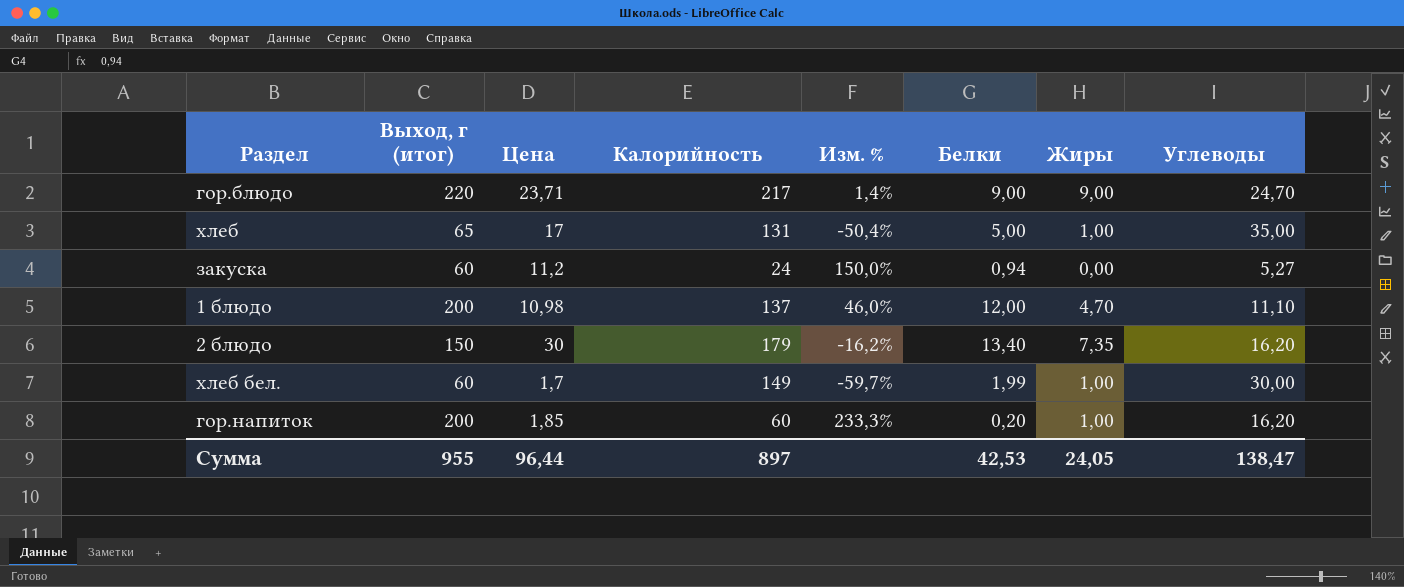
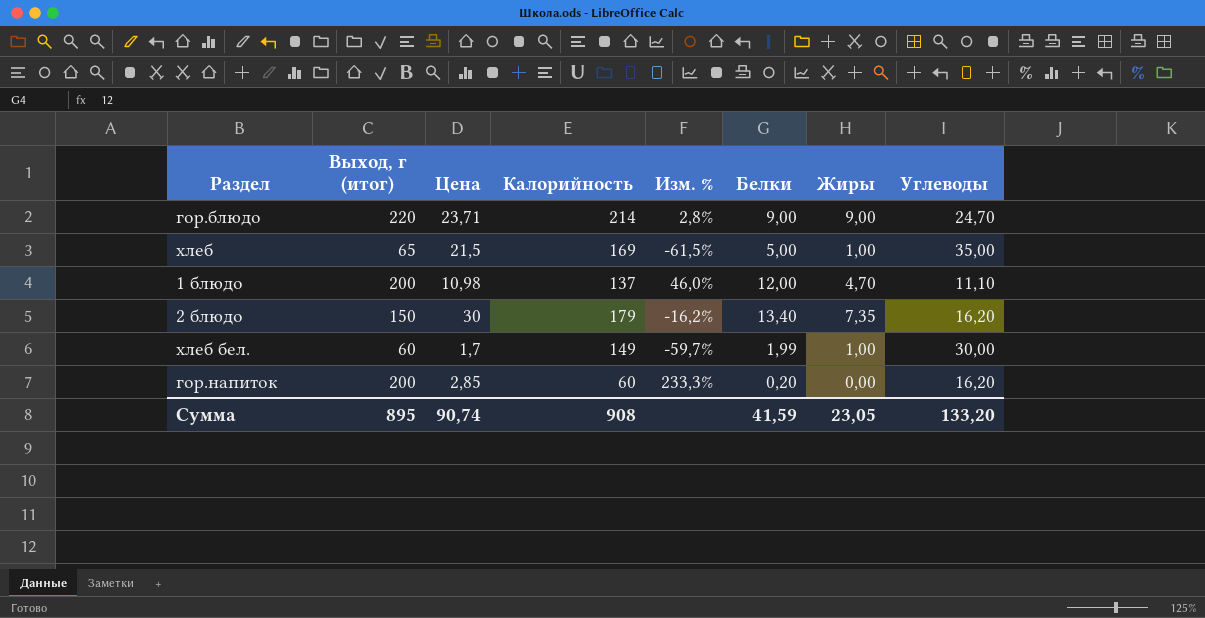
row закуска: 60 | 11,2 | 24 | 150,0% | 0,94 | 0,00 | 5,27 -> none
гор.блюдо | Калорийность: 217 -> 214
гор.блюдо | Изм. %: 1,4% -> 2,8%
хлеб | Цена: 17 -> 21,5
хлеб | Калорийность: 131 -> 169
хлеб | Изм. %: -50,4% -> -61,5%
гор.напиток | Цена: 1,85 -> 2,85
гор.напиток | Жиры: 1,00 -> 0,00
Сумма | Выход, г (итог): 955 -> 895
Сумма | Цена: 96,44 -> 90,74
Сумма | Калорийность: 897 -> 908
Сумма | Белки: 42,53 -> 41,59
Сумма | Жиры: 24,05 -> 23,05
Сумма | Углеводы: 138,47 -> 133,20

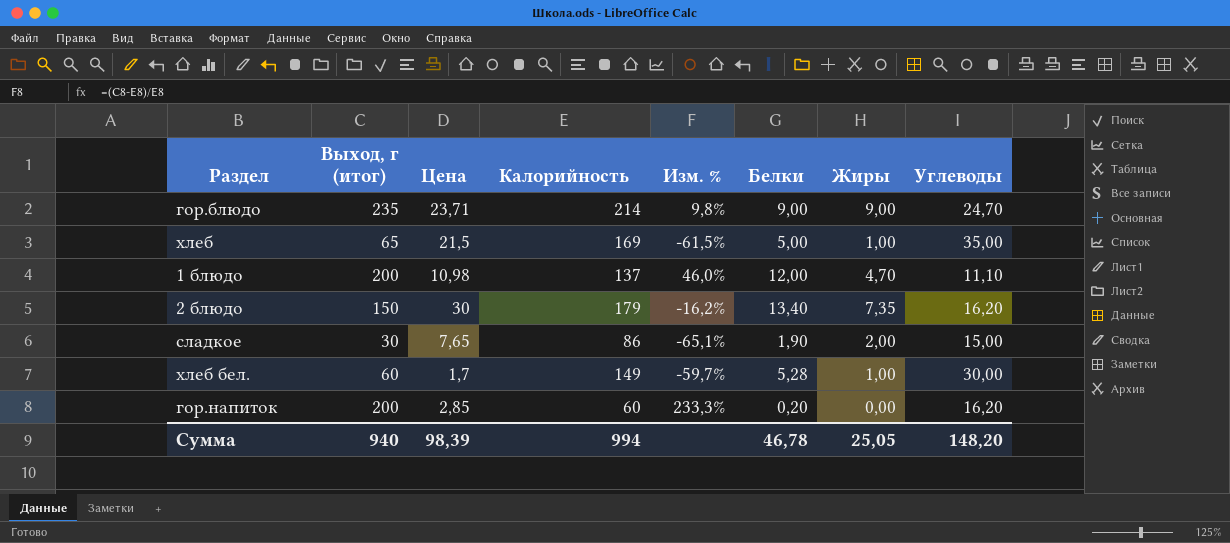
гор.блюдо | Выход, г (итог): 220 -> 235
гор.блюдо | Изм. %: 2,8% -> 9,8%
row сладкое: none -> 30 | 7,65 | 86 | -65,1% | 1,90 | 2,00 | 15,00
хлеб бел. | Белки: 1,99 -> 5,28
Сумма | Выход, г (итог): 895 -> 940
Сумма | Цена: 90,74 -> 98,39
Сумма | Калорийность: 908 -> 994
Сумма | Белки: 41,59 -> 46,78
Сумма | Жиры: 23,05 -> 25,05
Сумма | Углеводы: 133,20 -> 148,20

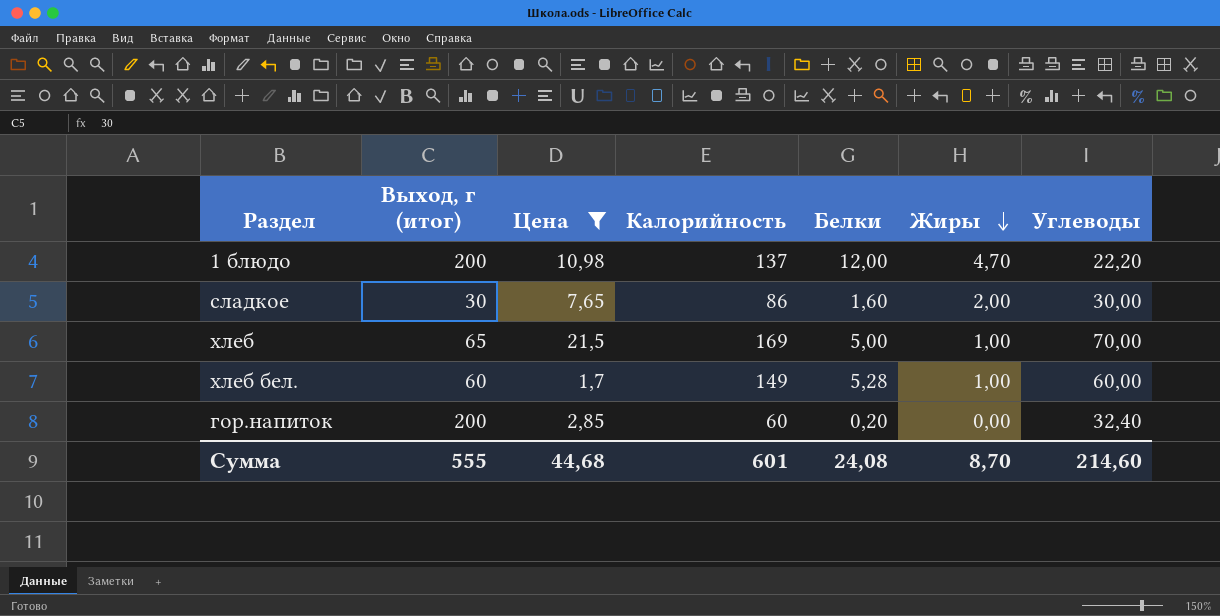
filter: none -> Цена <= 21,5
row order: none -> Жиры descending
column Изм. % | formula: ([Выход, г (итог)] - [Калорийность]) / [Калорийность] -> none
1 блюдо | Углеводы: 11,10 -> 22,20
сладкое | Белки: 1,90 -> 1,60
сладкое | Углеводы: 15,00 -> 30,00
хлеб | Углеводы: 35,00 -> 70,00
хлеб бел. | Углеводы: 30,00 -> 60,00
гор.напиток | Углеводы: 16,20 -> 32,40
Сумма | Выход, г (итог): 940 -> 555
Сумма | Цена: 98,39 -> 44,68
Сумма | Калорийность: 994 -> 601
Сумма | Белки: 46,78 -> 24,08
Сумма | Жиры: 25,05 -> 8,70
Сумма | Углеводы: 148,20 -> 214,60

